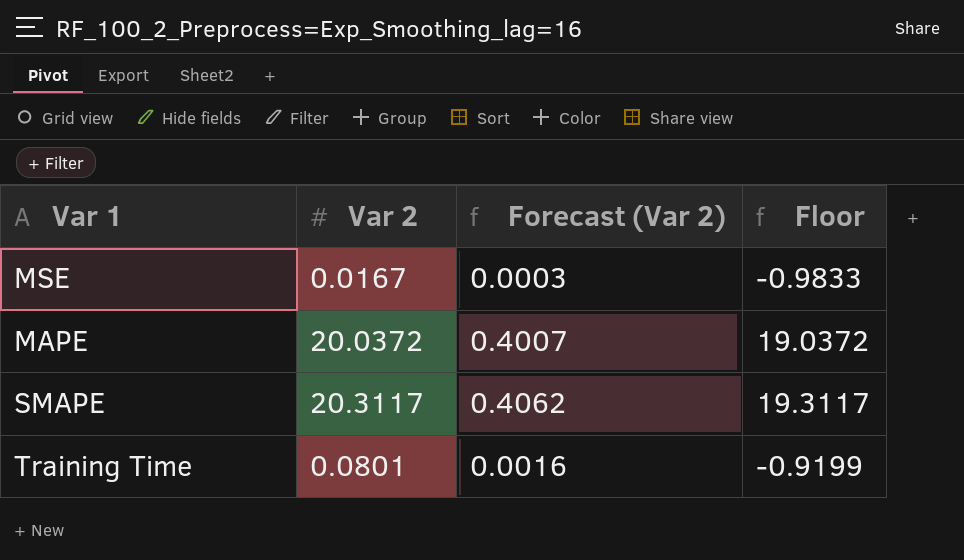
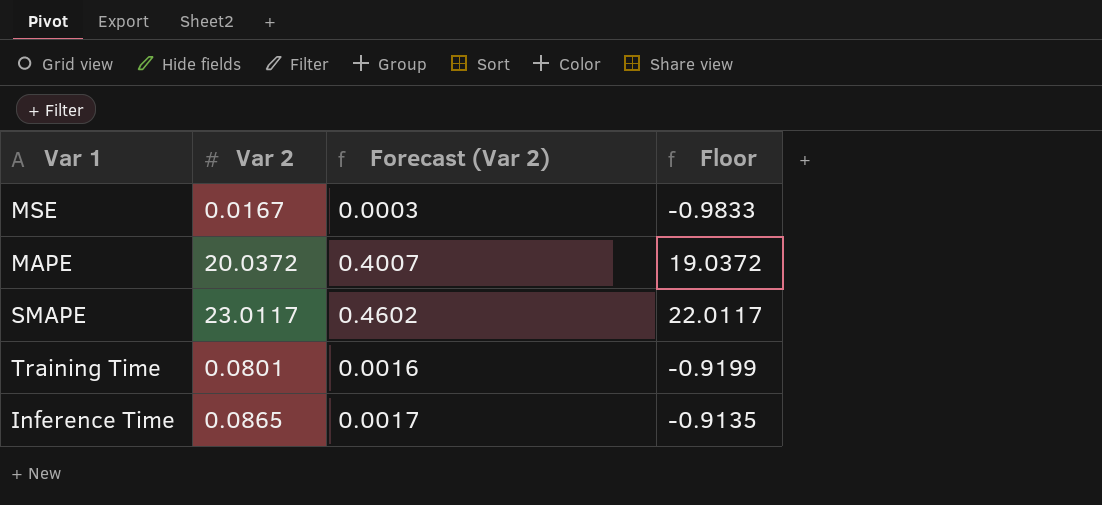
SMAPE | Var 2: 20.3117 -> 23.0117
SMAPE | Forecast (Var 2): 0.4062 -> 0.4602
SMAPE | Floor: 19.3117 -> 22.0117
row Inference Time: none -> 0.0865 | 0.0017 | -0.9135

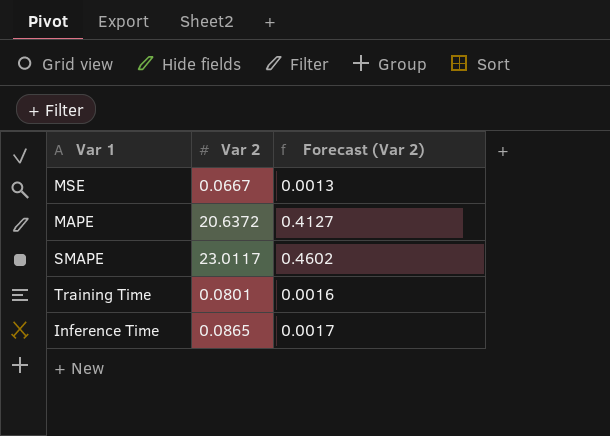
column Floor | formula: [Var 2] - 1 -> none
MSE | Var 2: 0.0167 -> 0.0667
MSE | Forecast (Var 2): 0.0003 -> 0.0013
MAPE | Var 2: 20.0372 -> 20.6372
MAPE | Forecast (Var 2): 0.4007 -> 0.4127

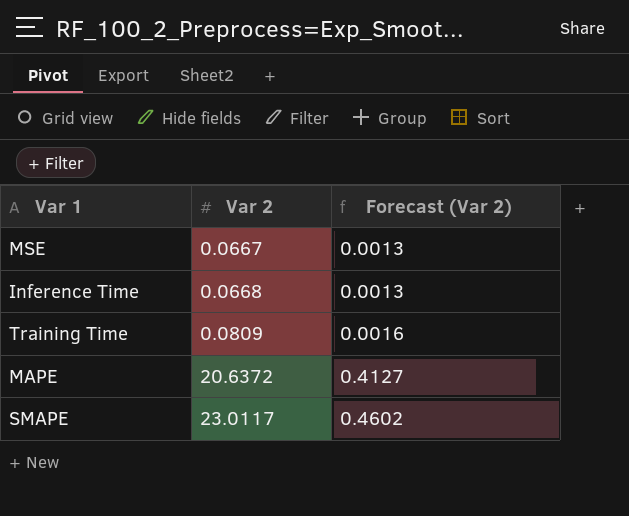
row order: none -> Var 2 ascending
Inference Time | Var 2: 0.0865 -> 0.0668
Inference Time | Forecast (Var 2): 0.0017 -> 0.0013
Training Time | Var 2: 0.0801 -> 0.0809

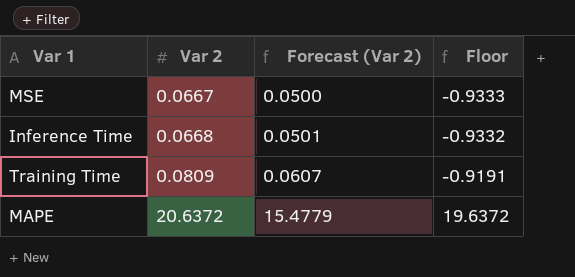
column Forecast (Var 2) | formula: [Var 2] * 0.02 -> [Var 2] * 0.75
column Floor | formula: none -> [Var 2] - 1
row SMAPE: 23.0117 | 0.4602 -> none

